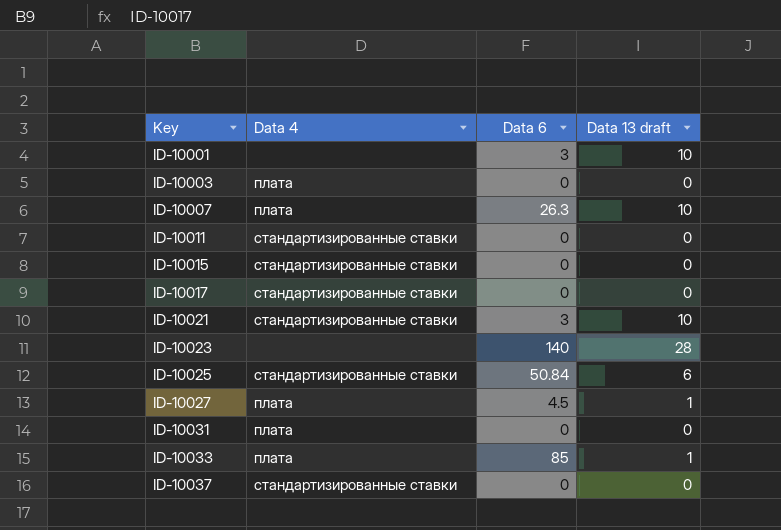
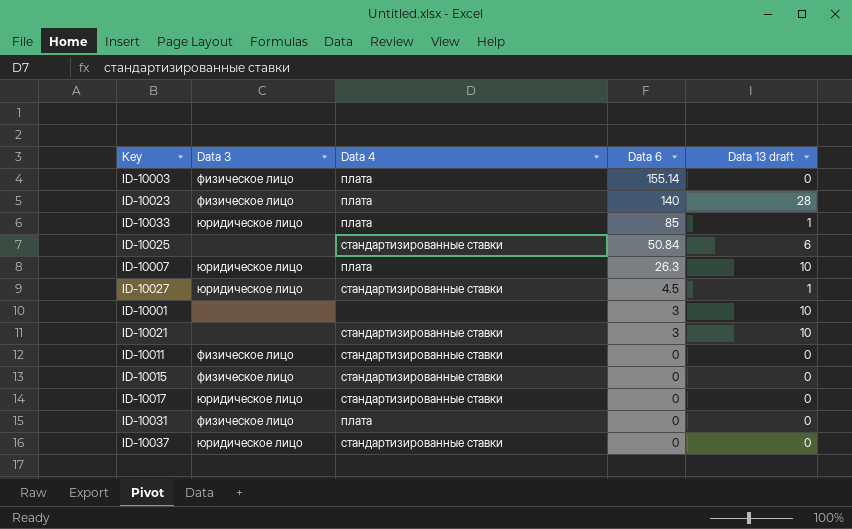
row order: Key ascending -> Data 6 descending
column Data 3 | position: none -> 2
ID-10003 | Data 6: 0 -> 155.14
ID-10023 | Data 4: none -> плата
ID-10027 | Data 4: плата -> стандартизированные ставки

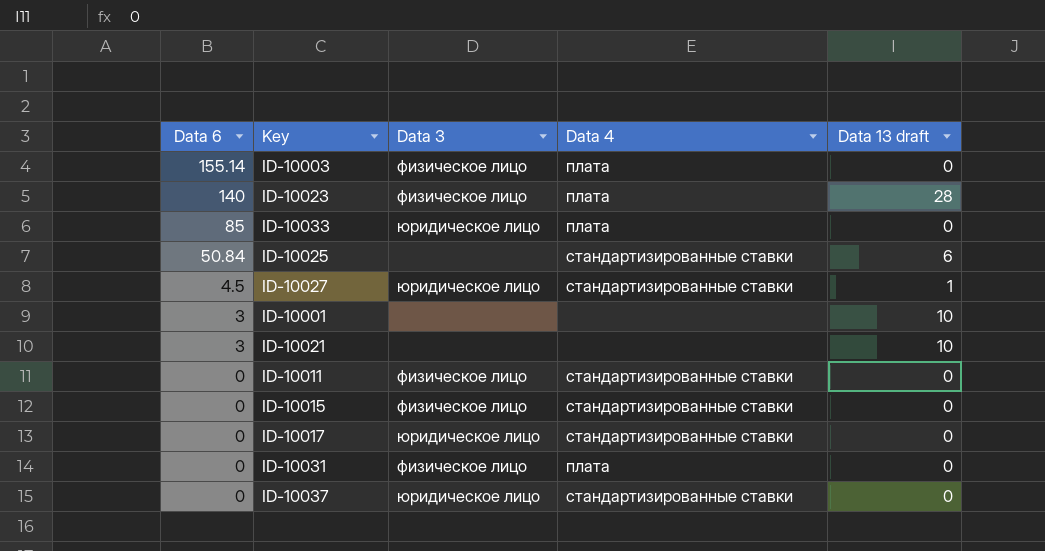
column Data 6 | position: 4 -> 1
row ID-10007: юридическое лицо | плата | 26.3 | 10 -> none
ID-10033 | Data 13 draft: 1 -> 0
ID-10021 | Data 4: стандартизированные ставки -> none

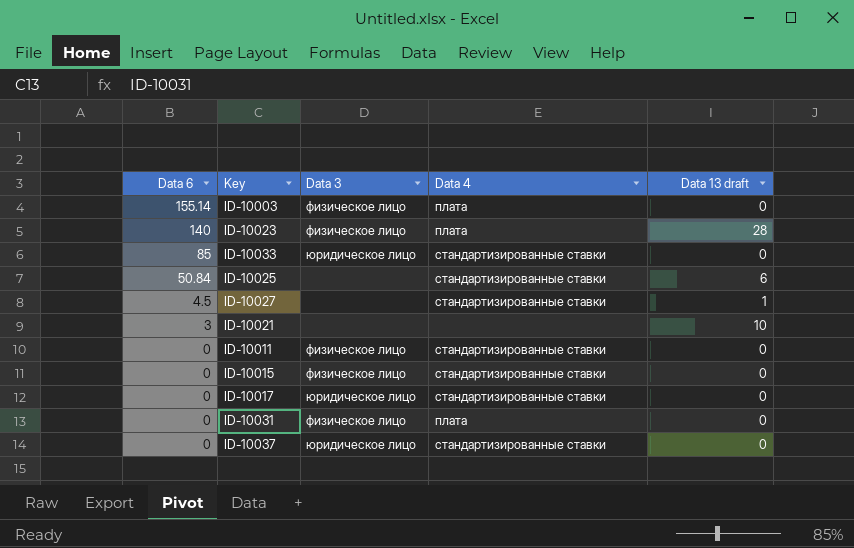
row ID-10001: 3 | none | none | 10 -> none
ID-10033 | Data 4: плата -> стандартизированные ставки
ID-10027 | Data 3: юридическое лицо -> none

